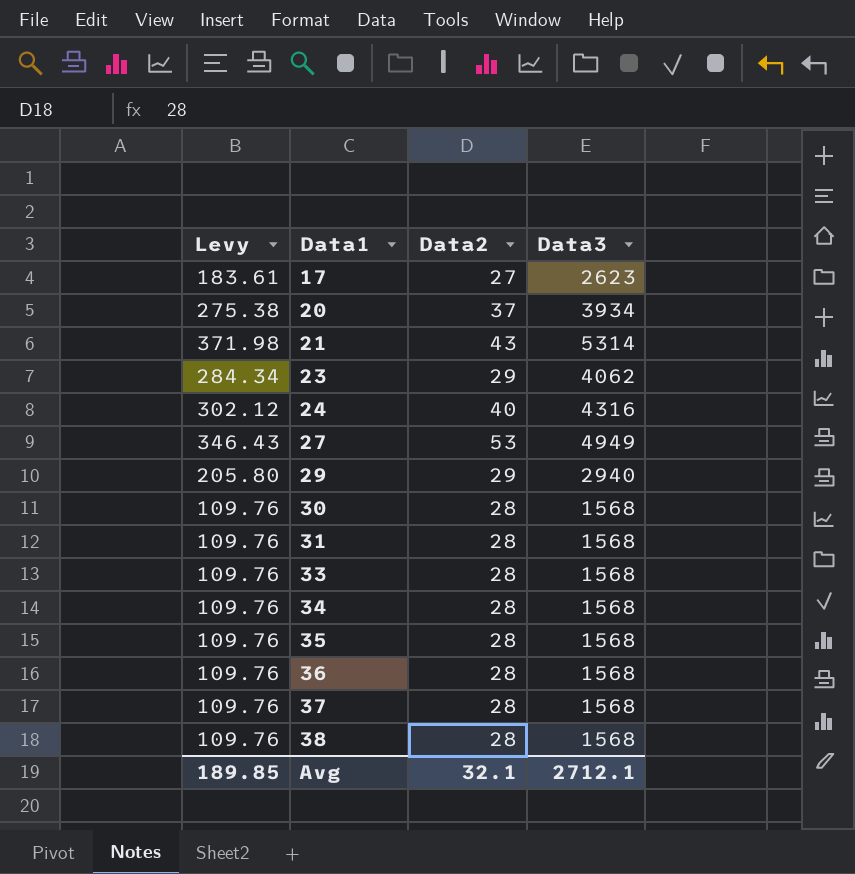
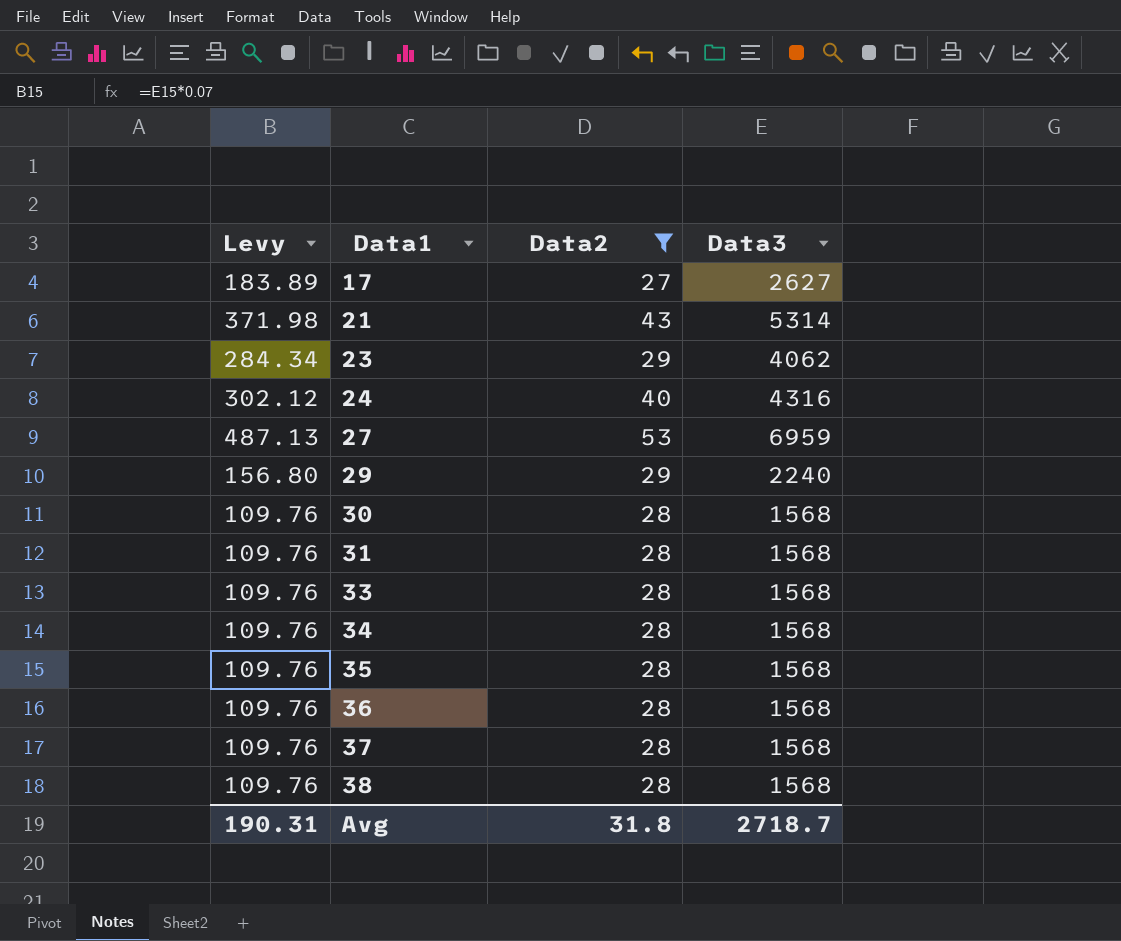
filter: none -> Data2 != 37
17 | Levy: 183.61 -> 183.89
17 | Data3: 2623 -> 2627
27 | Levy: 346.43 -> 487.13
27 | Data3: 4949 -> 6959
29 | Levy: 205.80 -> 156.80
29 | Data3: 2940 -> 2240
Avg | Levy: 189.85 -> 190.31
Avg | Data2: 32.1 -> 31.8
Avg | Data3: 2712.1 -> 2718.7

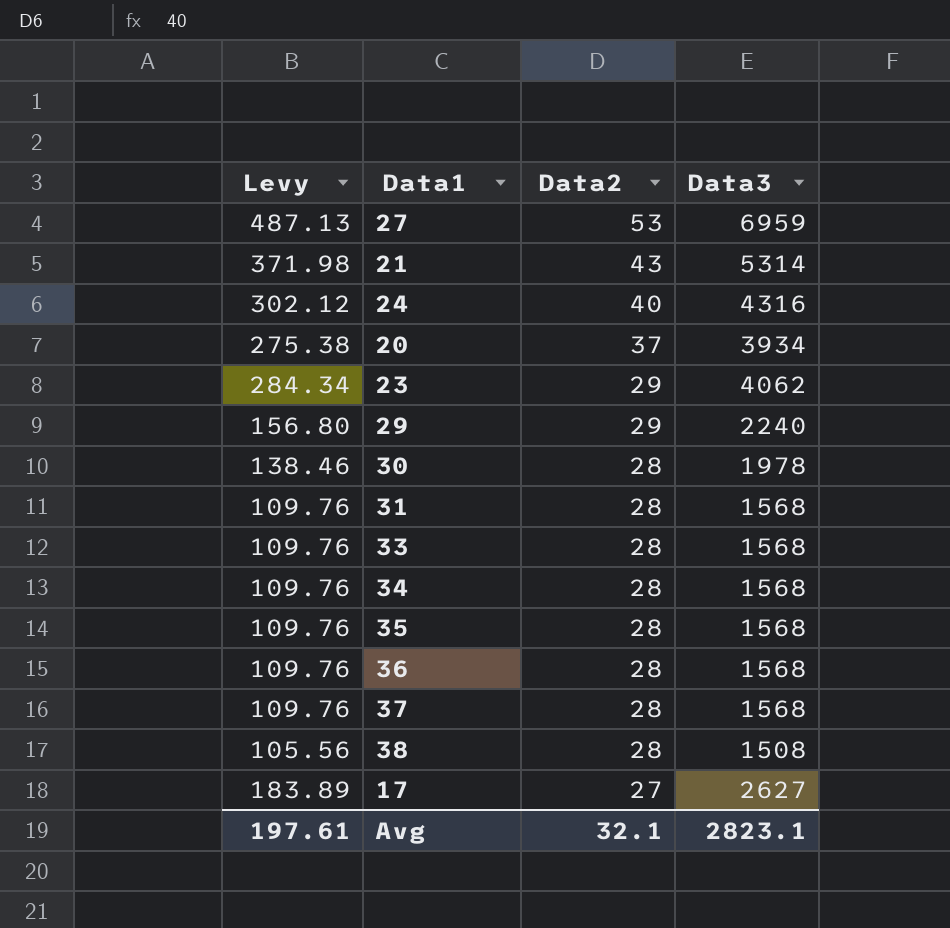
filter: Data2 != 37 -> none
row order: Data1 ascending -> Data2 descending
30 | Levy: 109.76 -> 138.46
30 | Data3: 1568 -> 1978
38 | Levy: 109.76 -> 105.56
38 | Data3: 1568 -> 1508
Avg | Levy: 190.31 -> 197.61
Avg | Data2: 31.8 -> 32.1
Avg | Data3: 2718.7 -> 2823.1

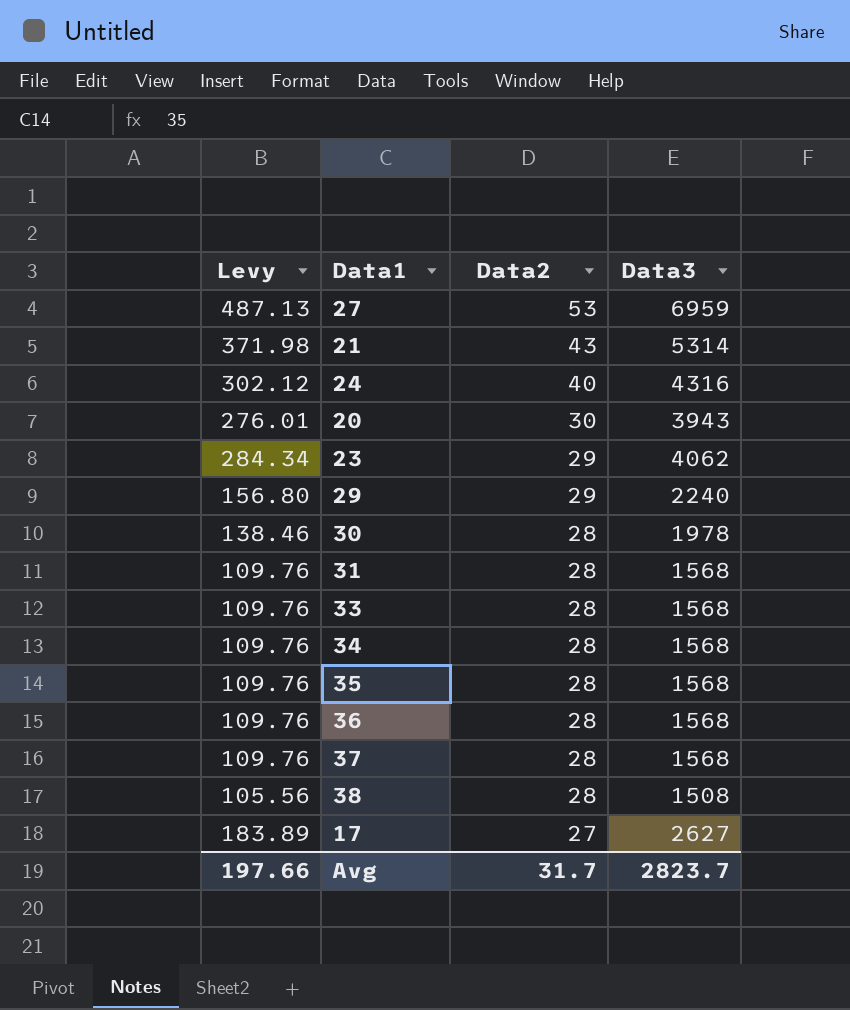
20 | Levy: 275.38 -> 276.01
20 | Data2: 37 -> 30
20 | Data3: 3934 -> 3943
Avg | Levy: 197.61 -> 197.66
Avg | Data2: 32.1 -> 31.7
Avg | Data3: 2823.1 -> 2823.7

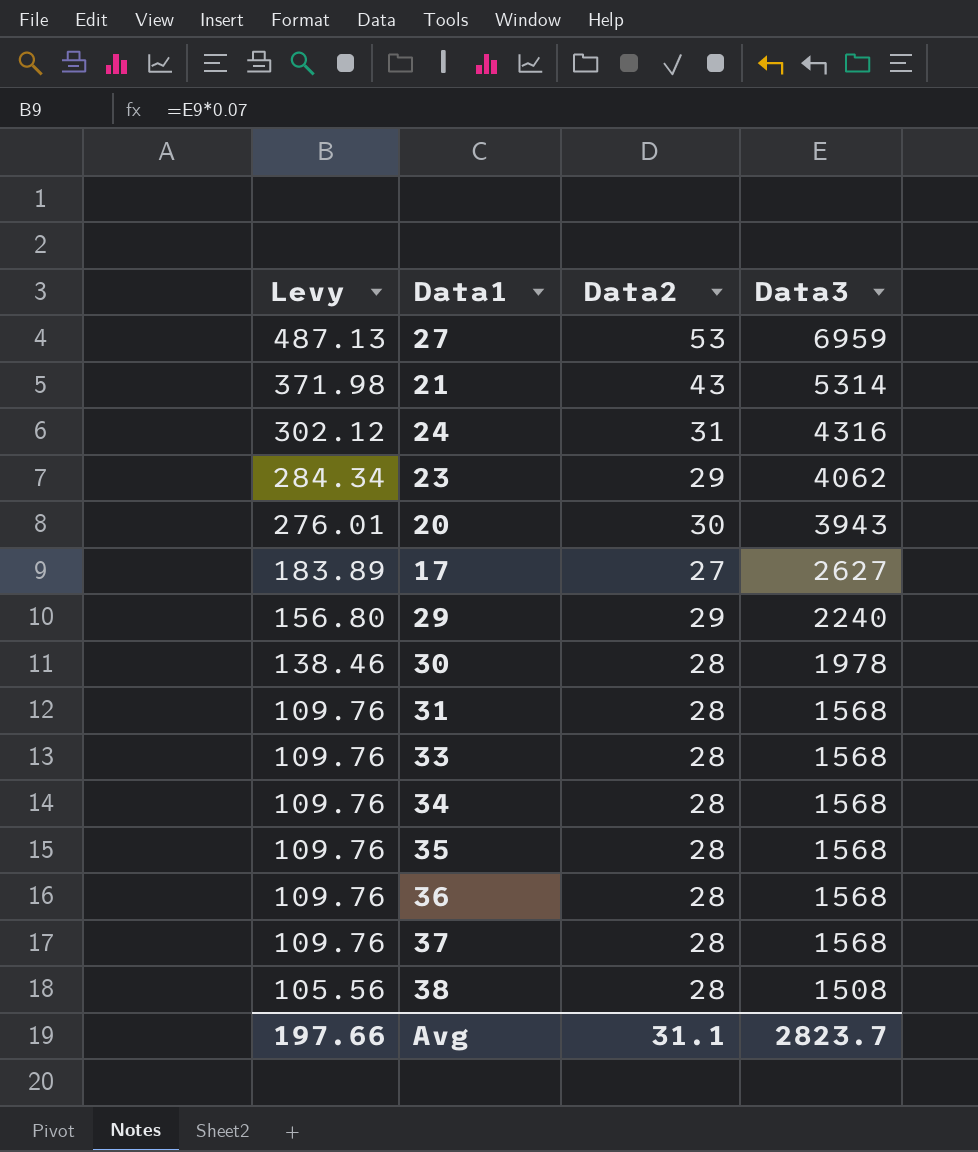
row order: Data2 descending -> Levy descending
24 | Data2: 40 -> 31
Avg | Data2: 31.7 -> 31.1

